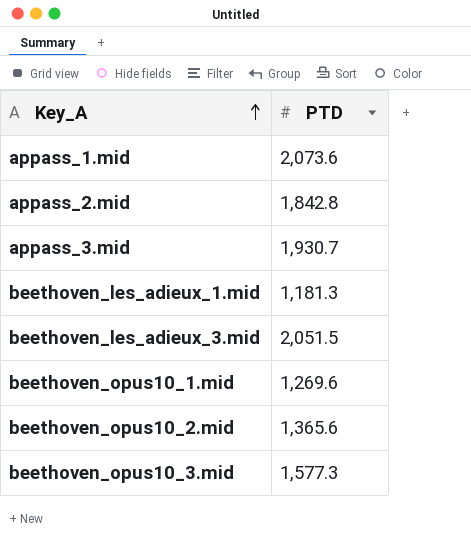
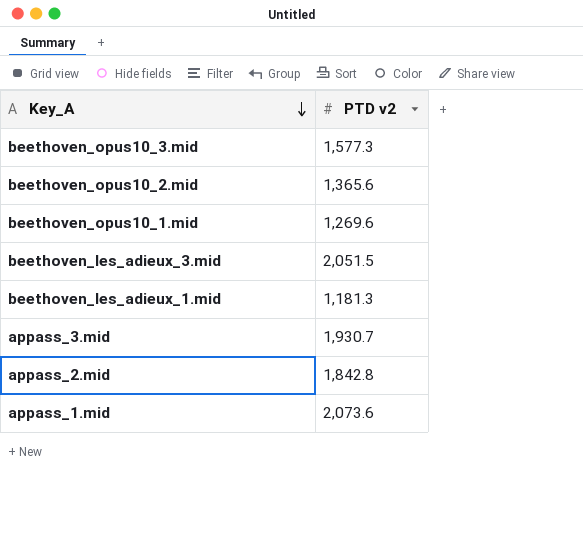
row order: Key_A ascending -> Key_A descending
column name: PTD -> PTD v2

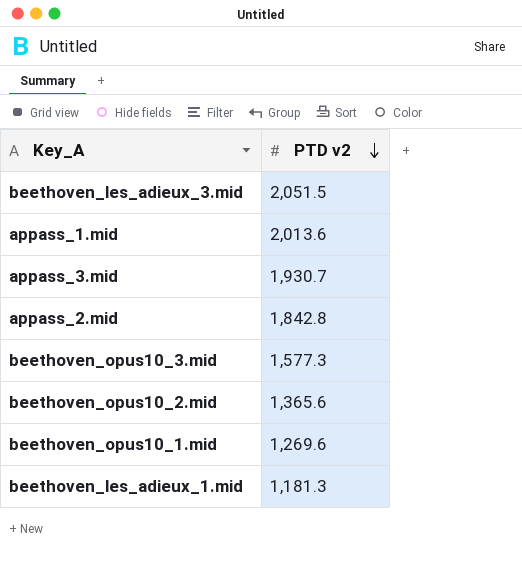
row order: Key_A descending -> PTD v2 descending
appass_1.mid | PTD v2: 2,073.6 -> 2,013.6

